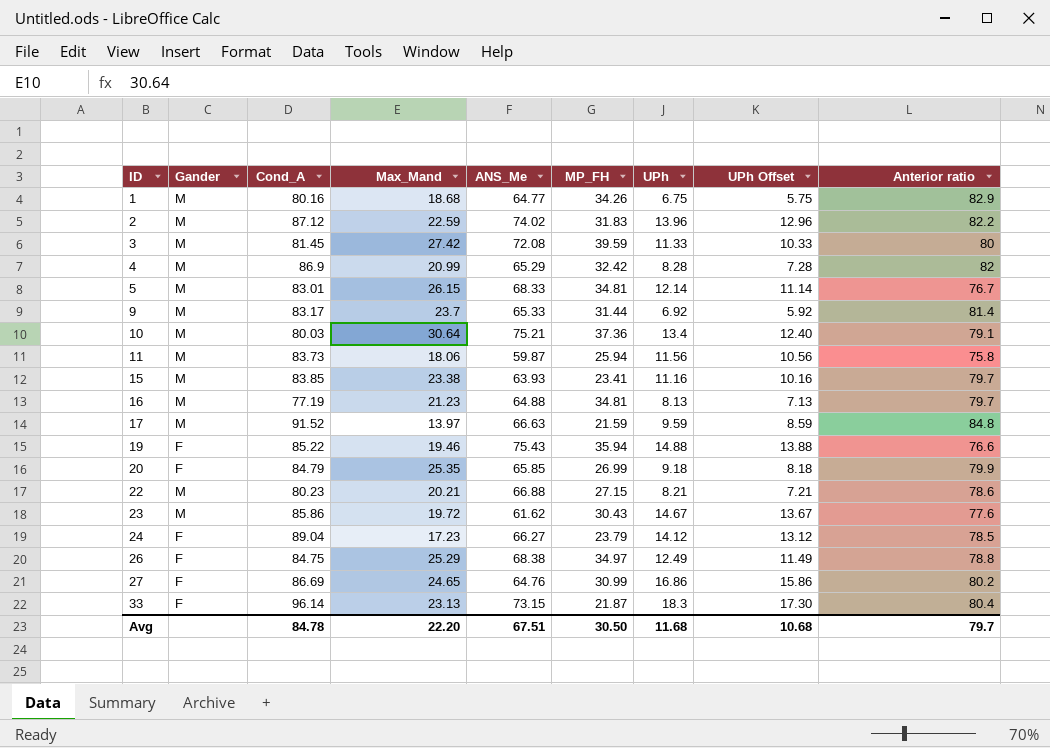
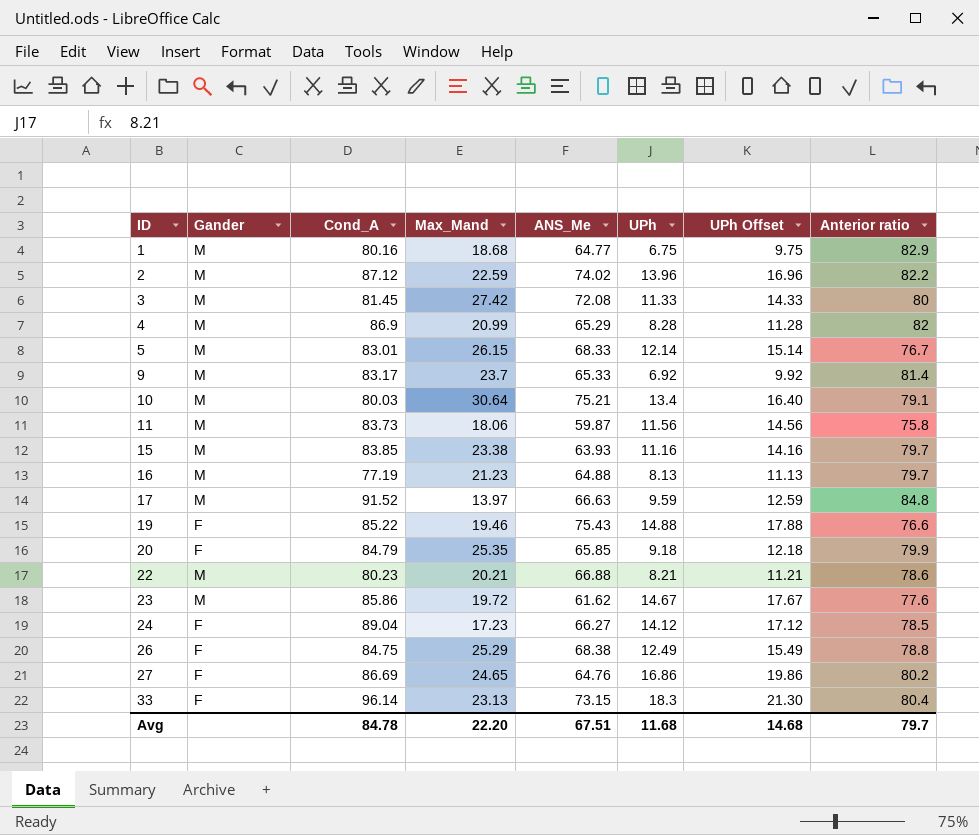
column MP_FH | position: 6 -> none
column UPh Offset | formula: [UPh] - 1 -> [UPh] + 3
Avg | UPh Offset: 10.68 -> 14.68

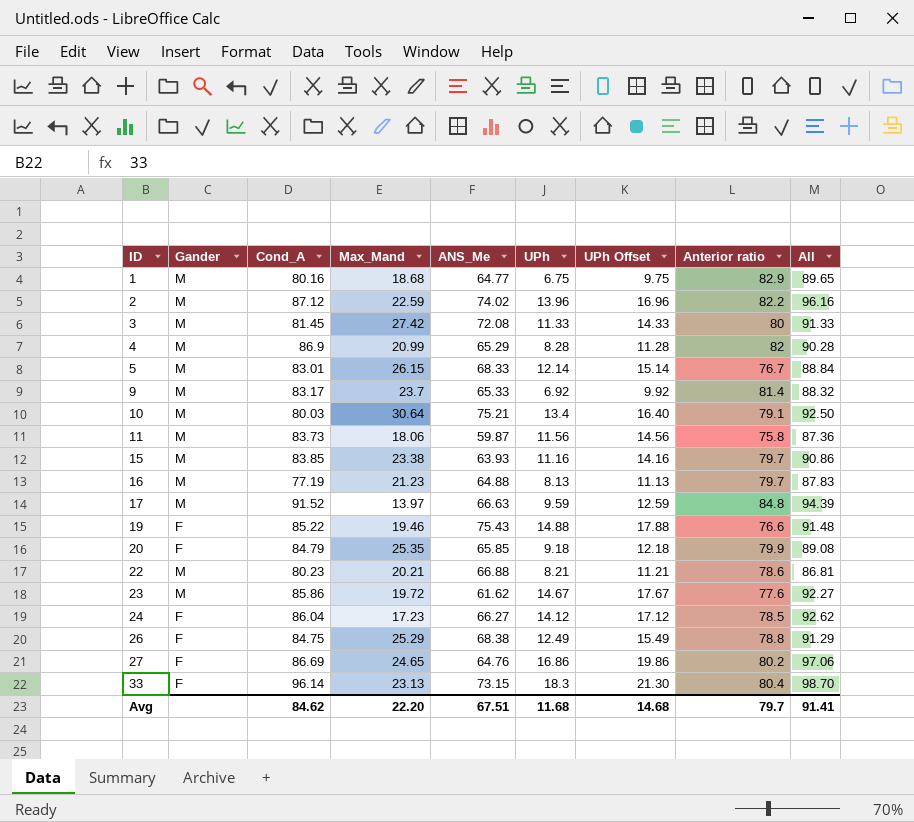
column All | formula: none -> [UPh] + [Anterior ratio]
24 | Cond_A: 89.04 -> 86.04
Avg | Cond_A: 84.78 -> 84.62

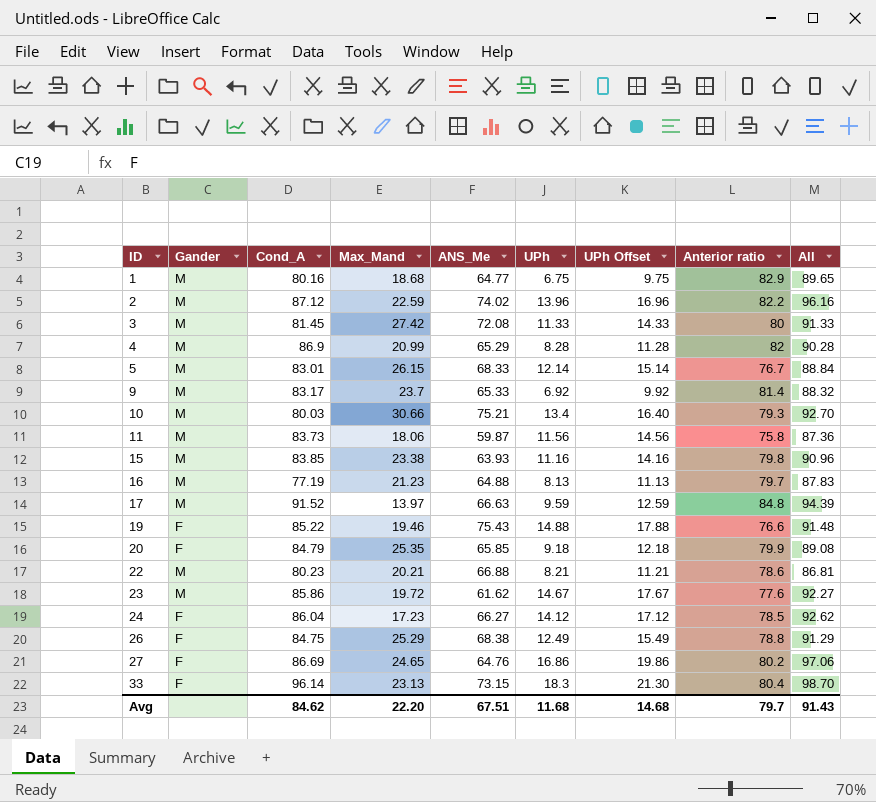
10 | Max_Mand: 30.64 -> 30.66
10 | Anterior ratio: 79.1 -> 79.3
10 | All: 92.50 -> 92.70
15 | Anterior ratio: 79.7 -> 79.8
15 | All: 90.86 -> 90.96
Avg | All: 91.41 -> 91.43

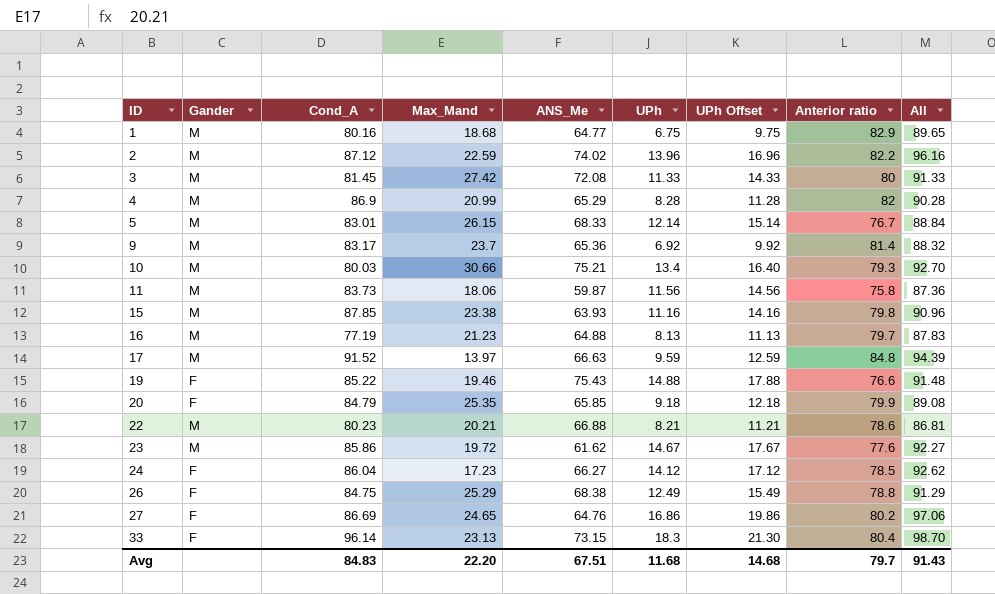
9 | ANS_Me: 65.33 -> 65.36
15 | Cond_A: 83.85 -> 87.85
Avg | Cond_A: 84.62 -> 84.83

